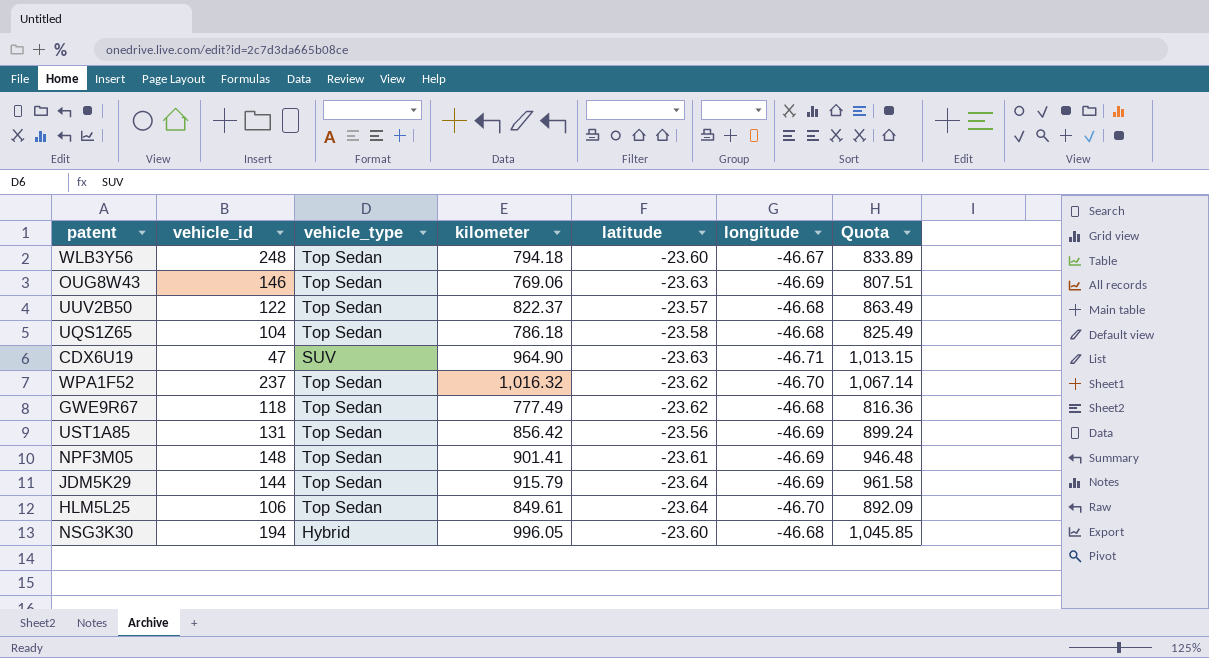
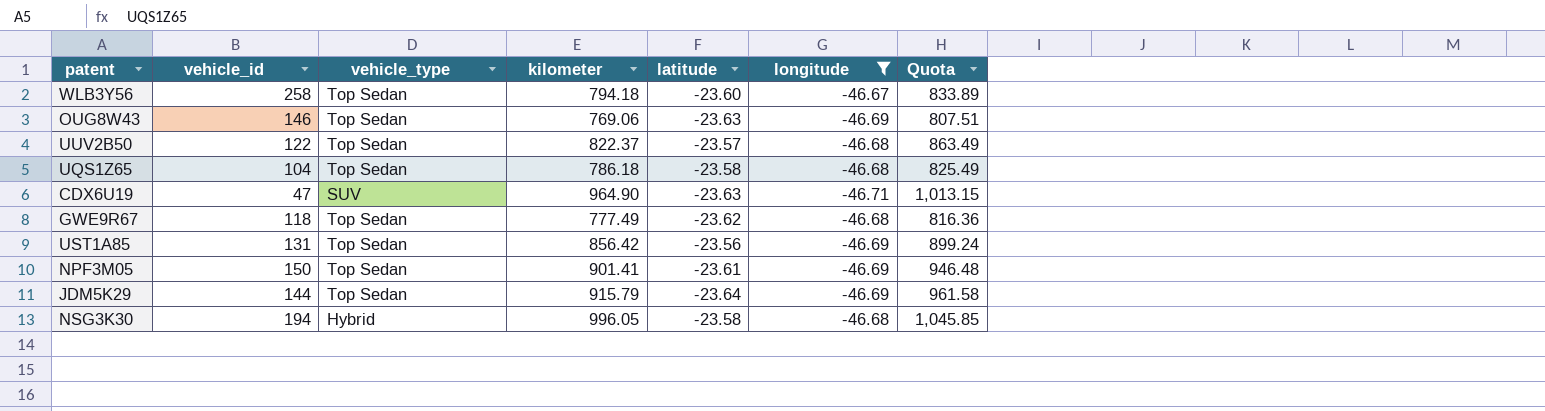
filter: none -> longitude != -46.70
WLB3Y56 | vehicle_id: 248 -> 258
NPF3M05 | vehicle_id: 148 -> 150
NSG3K30 | latitude: -23.60 -> -23.58

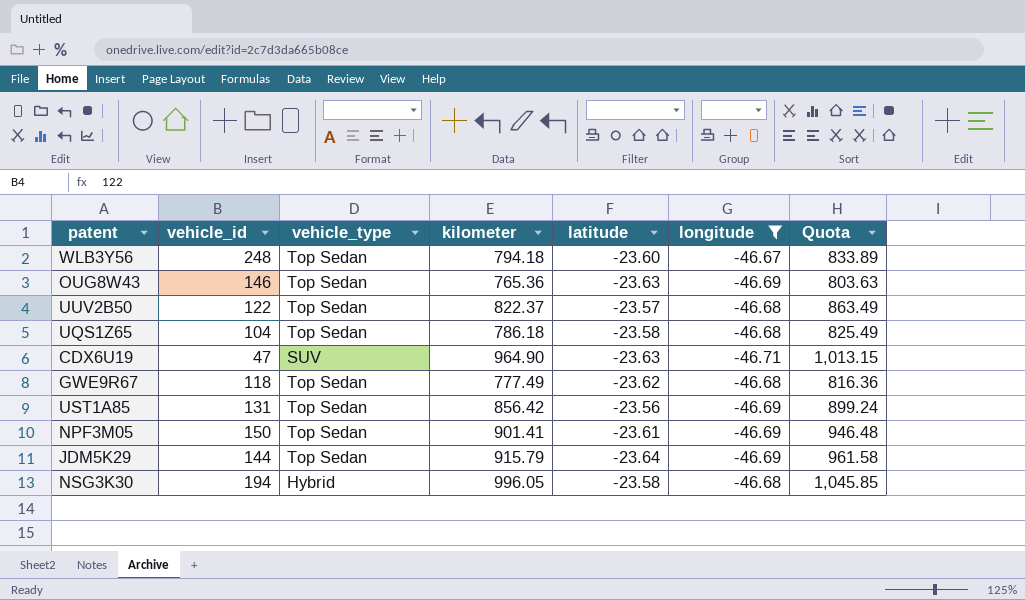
WLB3Y56 | vehicle_id: 258 -> 248
OUG8W43 | kilometer: 769.06 -> 765.36
OUG8W43 | Quota: 807.51 -> 803.63

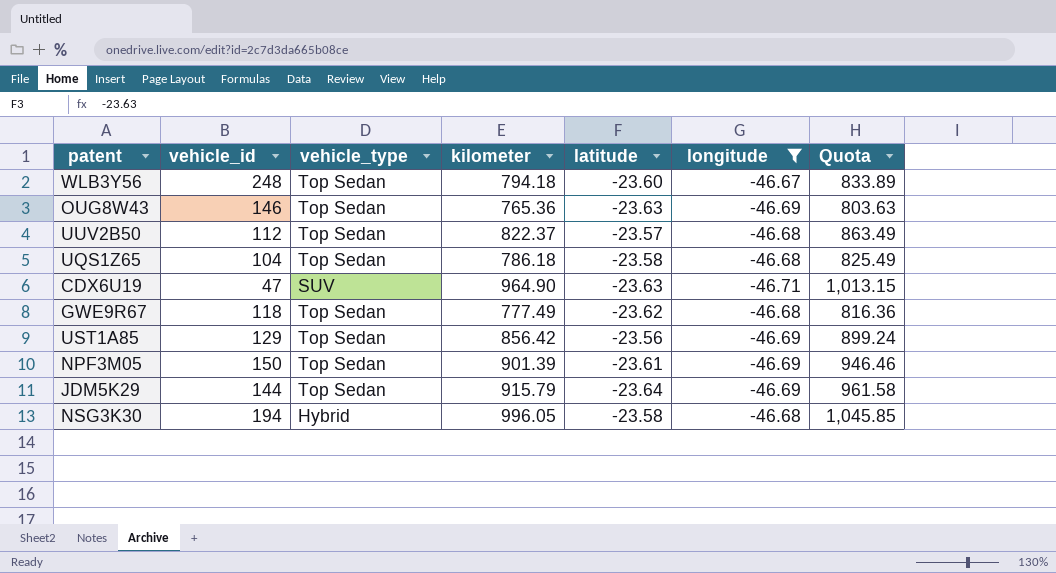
UUV2B50 | vehicle_id: 122 -> 112
UST1A85 | vehicle_id: 131 -> 129
NPF3M05 | kilometer: 901.41 -> 901.39
NPF3M05 | Quota: 946.48 -> 946.46

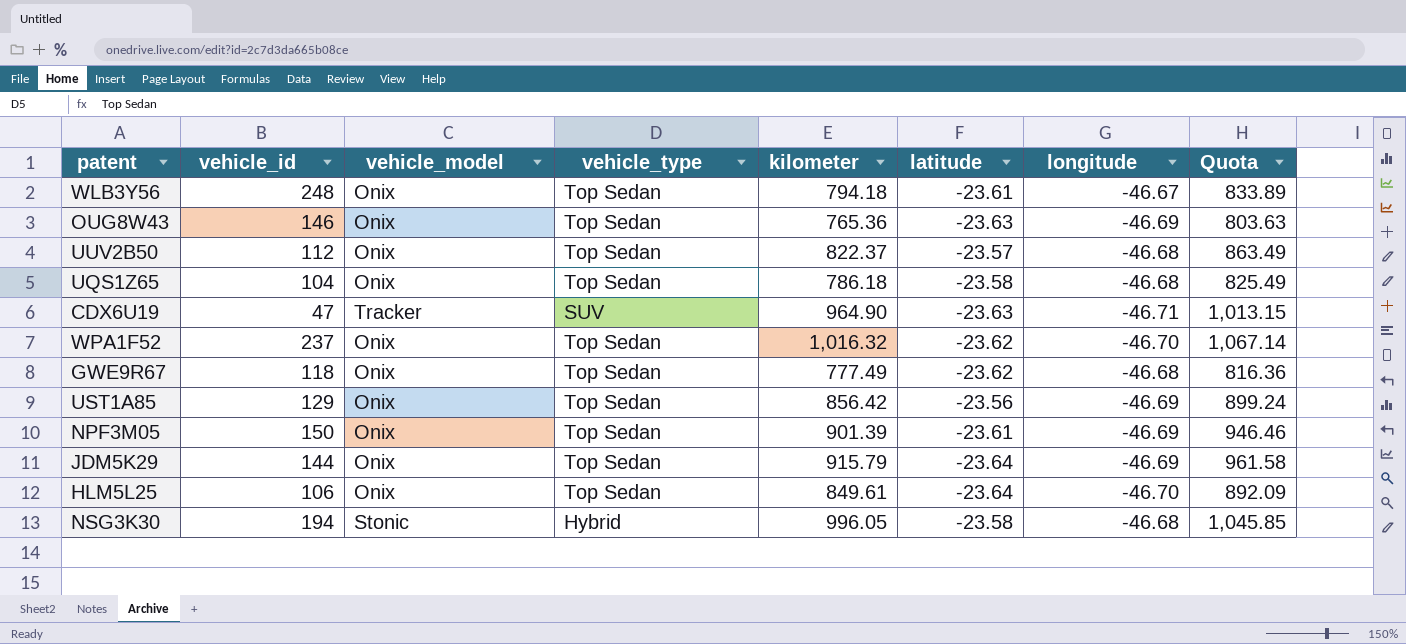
filter: longitude != -46.70 -> none
column vehicle_model | position: none -> 3
WLB3Y56 | latitude: -23.60 -> -23.61

